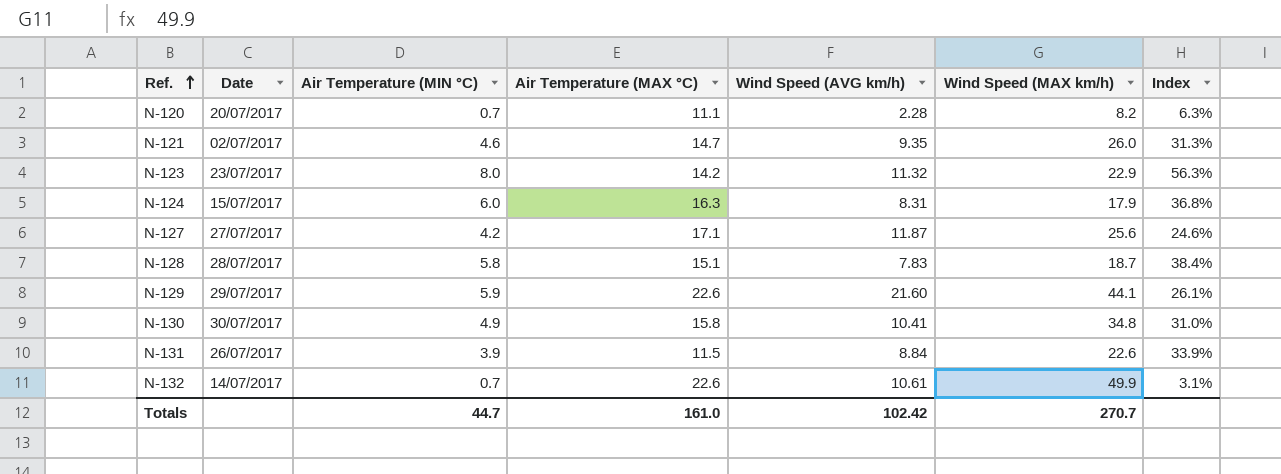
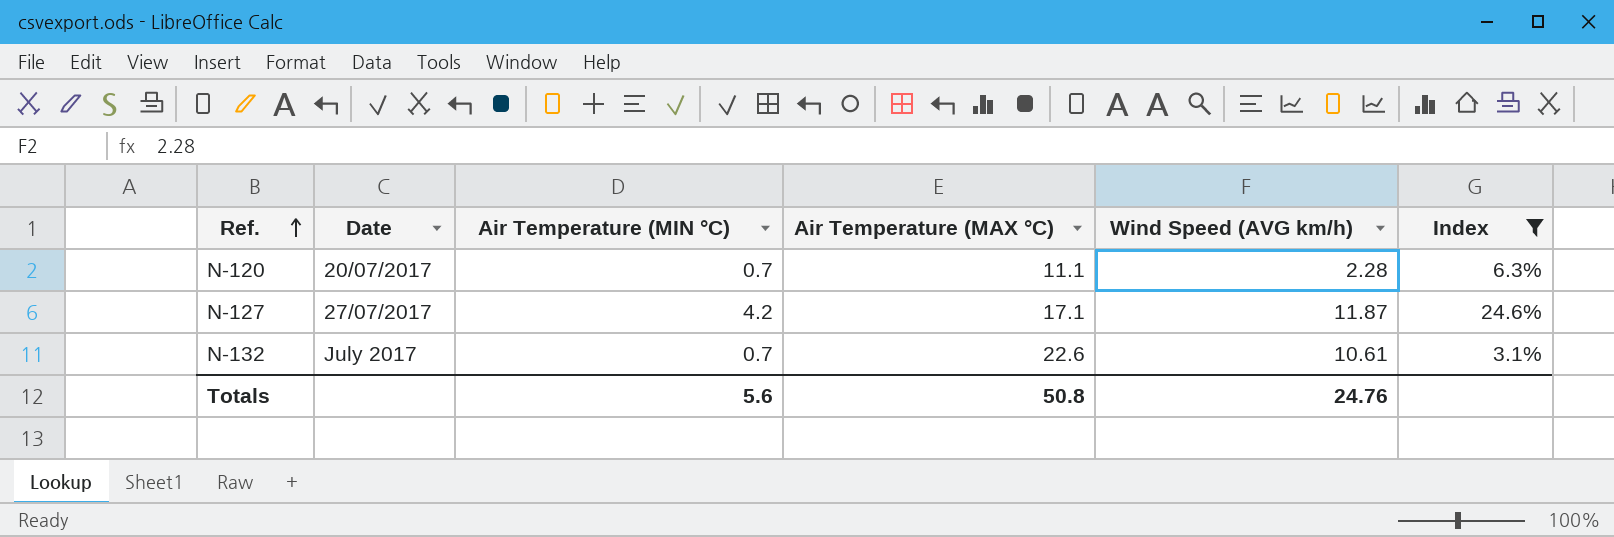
filter: none -> Index <= 24.6%
column Wind Speed (MAX km/h) | position: 6 -> none
N-132 | Date: 14/07/2017 -> July 2017
Totals | Air Temperature (MIN °C): 44.7 -> 5.6
Totals | Air Temperature (MAX °C): 161.0 -> 50.8
Totals | Wind Speed (AVG km/h): 102.42 -> 24.76

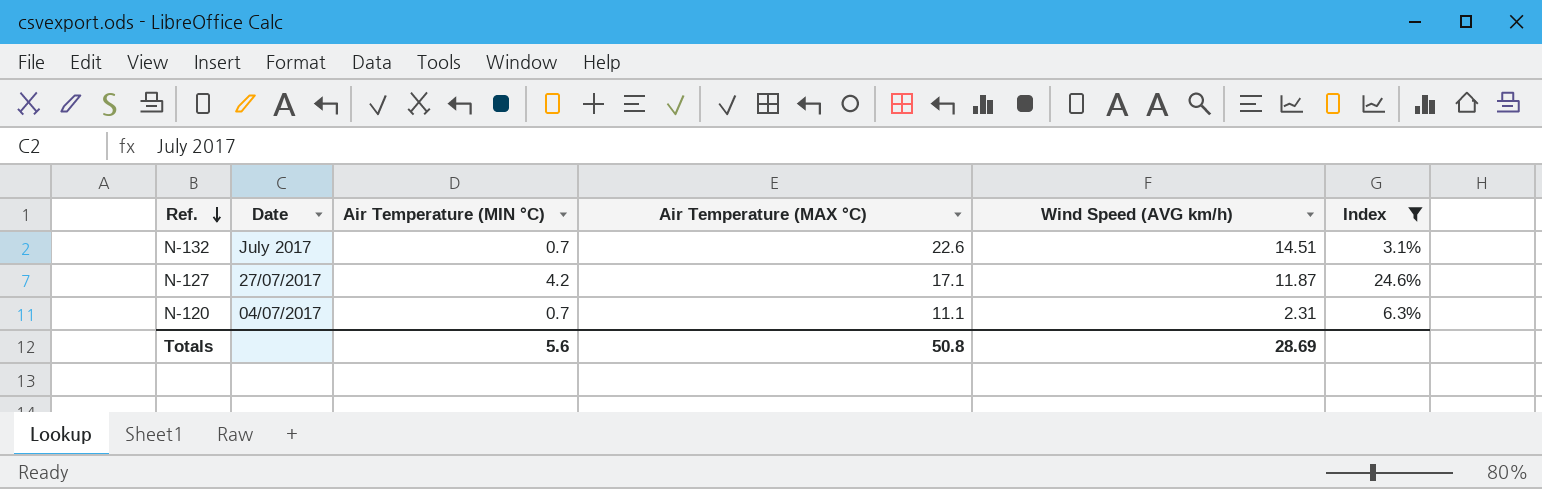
row order: Ref. ascending -> Ref. descending
N-132 | Wind Speed (AVG km/h): 10.61 -> 14.51
N-120 | Date: 20/07/2017 -> 04/07/2017
N-120 | Wind Speed (AVG km/h): 2.28 -> 2.31
Totals | Wind Speed (AVG km/h): 24.76 -> 28.69

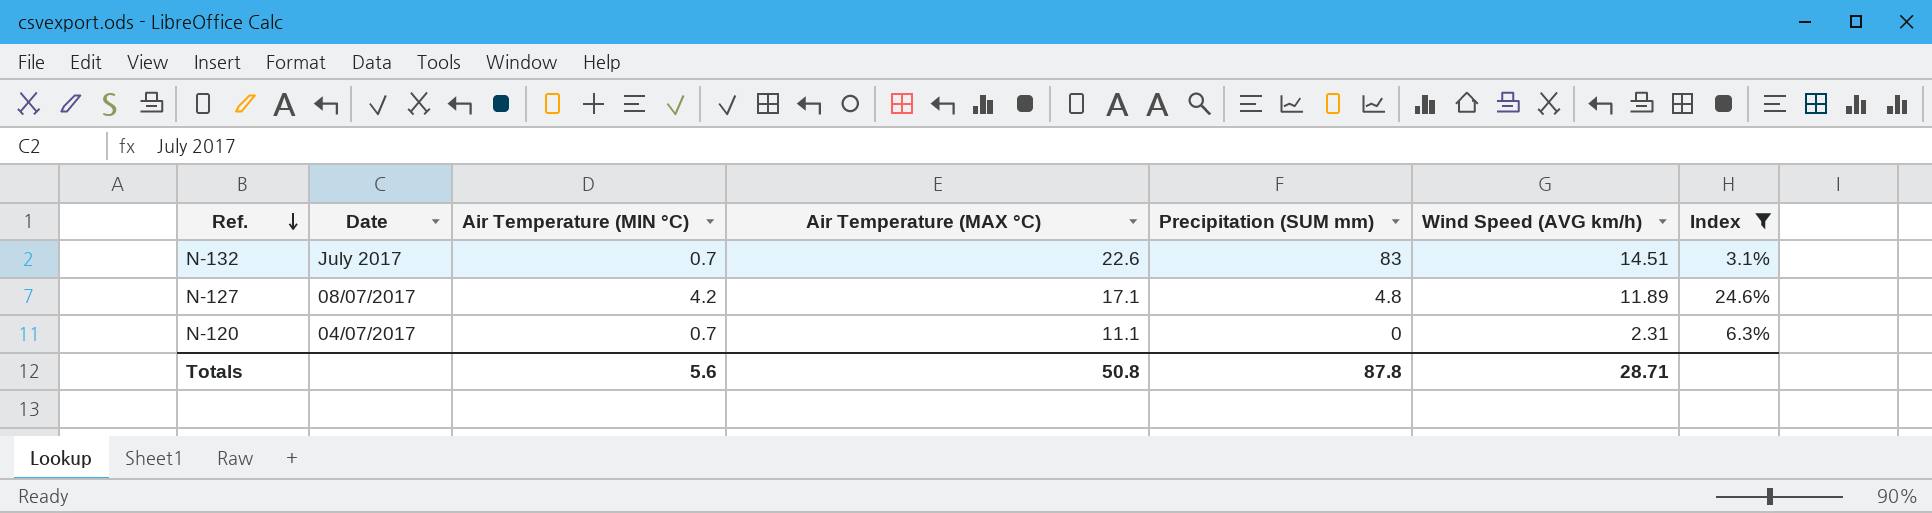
column Precipitation (SUM mm) | position: none -> 5
N-127 | Date: 27/07/2017 -> 08/07/2017
N-127 | Wind Speed (AVG km/h): 11.87 -> 11.89
Totals | Wind Speed (AVG km/h): 28.69 -> 28.71

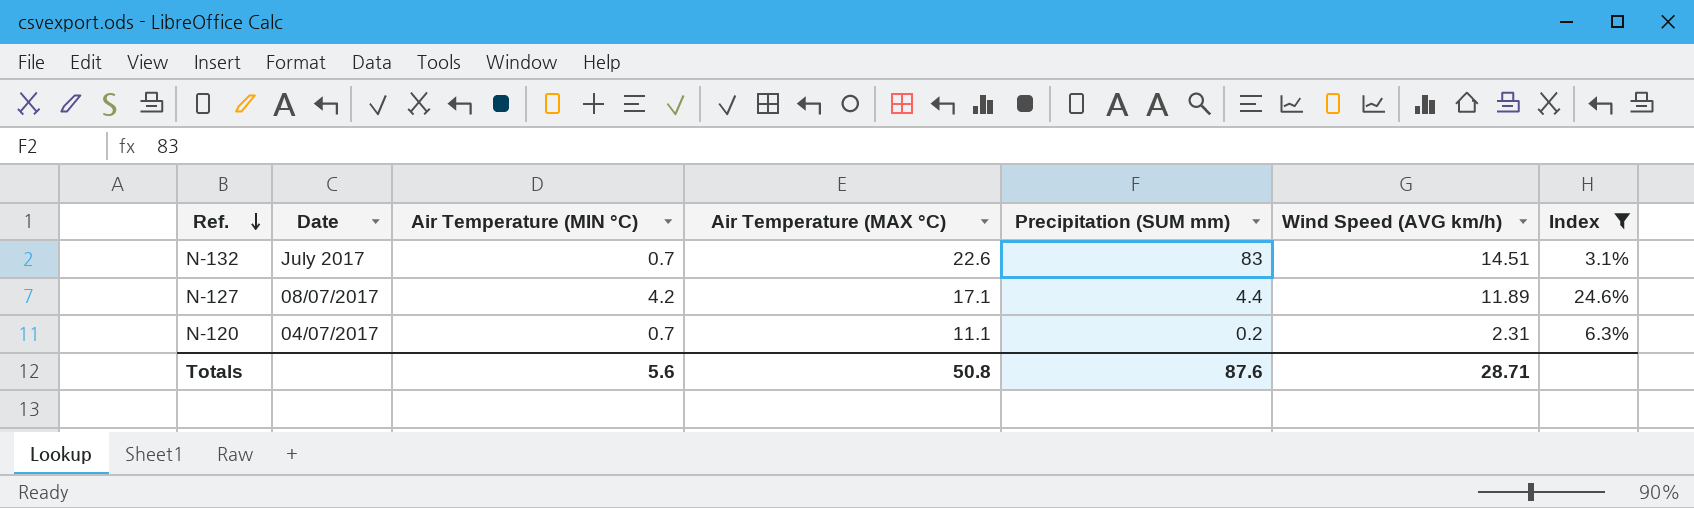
N-127 | Precipitation (SUM mm): 4.8 -> 4.4
N-120 | Precipitation (SUM mm): 0 -> 0.2
Totals | Precipitation (SUM mm): 87.8 -> 87.6

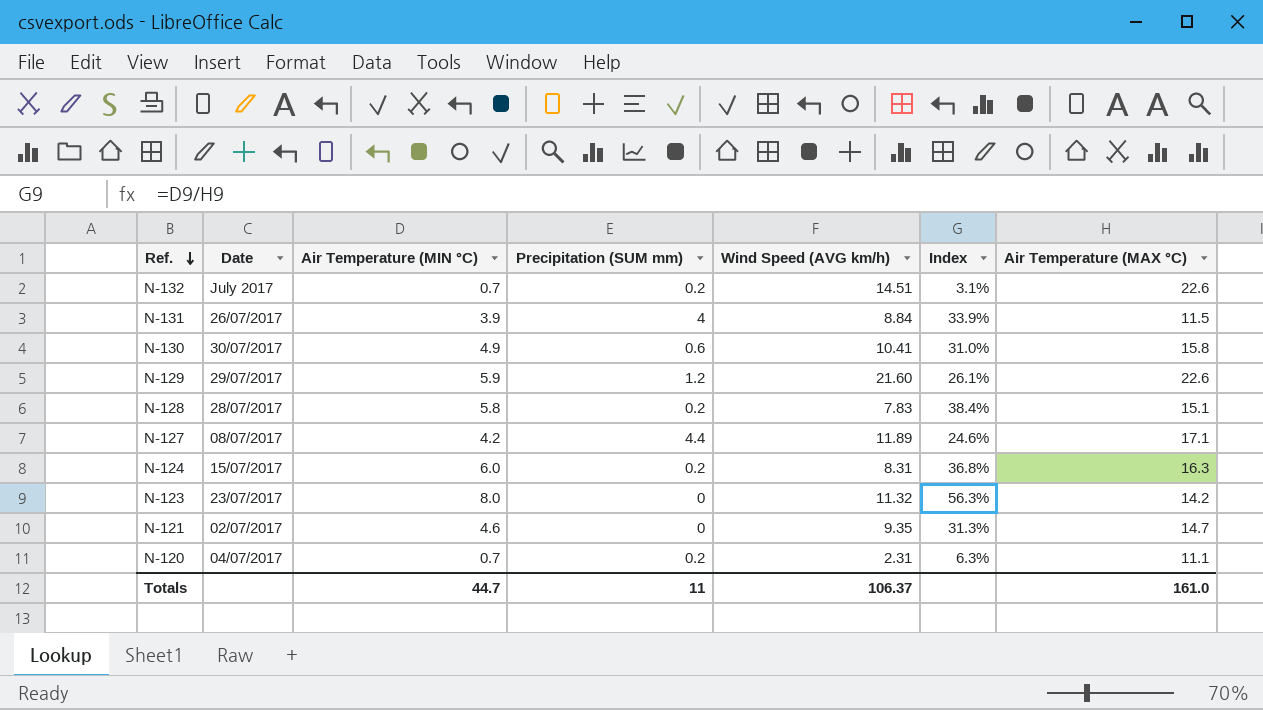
filter: Index <= 24.6% -> none
column Air Temperature (MAX °C) | position: 4 -> 7
N-132 | Precipitation (SUM mm): 83 -> 0.2
Totals | Air Temperature (MIN °C): 5.6 -> 44.7
Totals | Precipitation (SUM mm): 87.6 -> 11
Totals | Wind Speed (AVG km/h): 28.71 -> 106.37
Totals | Air Temperature (MAX °C): 50.8 -> 161.0

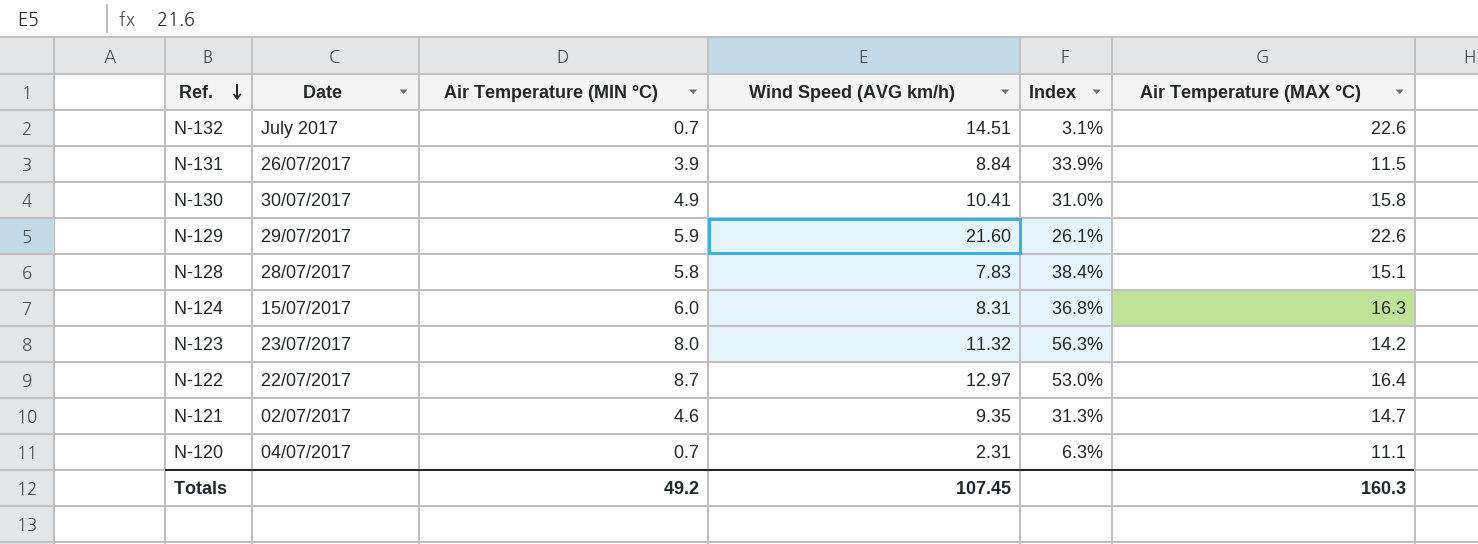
column Precipitation (SUM mm) | position: 4 -> none
row N-127: 08/07/2017 | 4.2 | 4.4 | 11.89 | 24.6% | 17.1 -> none
row N-122: none -> 22/07/2017 | 8.7 | 12.97 | 53.0% | 16.4
Totals | Air Temperature (MIN °C): 44.7 -> 49.2
Totals | Wind Speed (AVG km/h): 106.37 -> 107.45
Totals | Air Temperature (MAX °C): 161.0 -> 160.3

